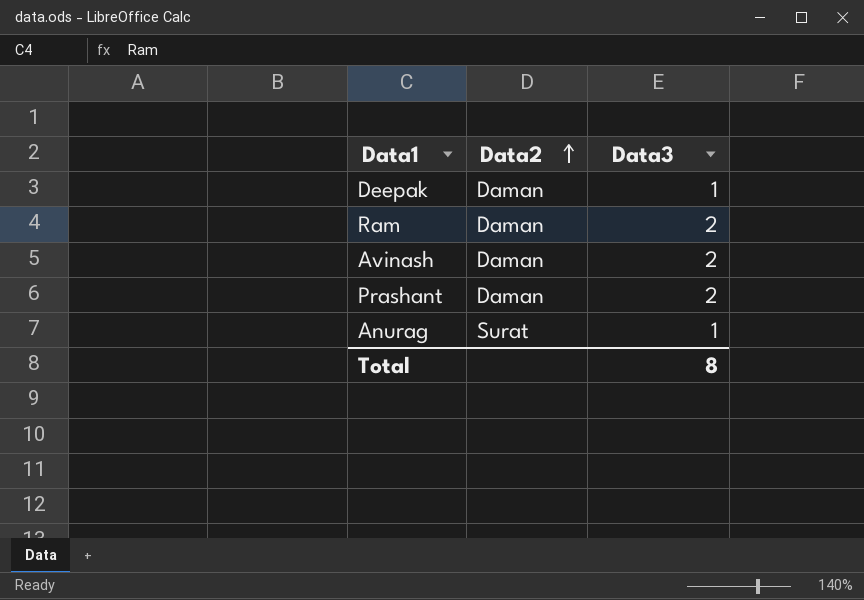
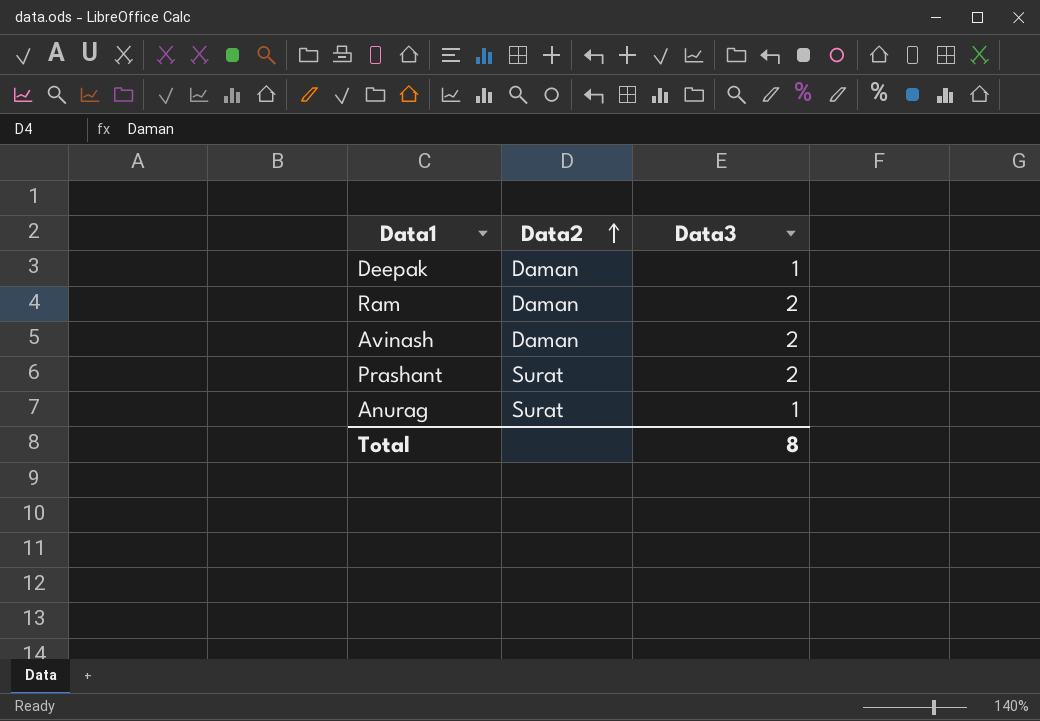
Prashant | Data2: Daman -> Surat

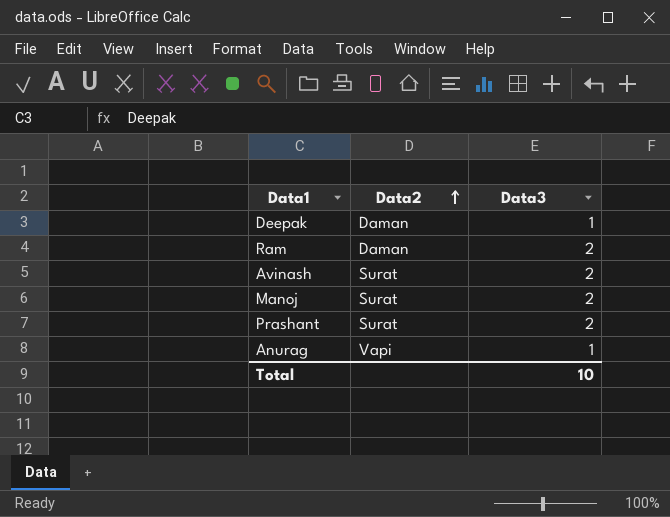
Avinash | Data2: Daman -> Surat
row Manoj: none -> Surat | 2
Anurag | Data2: Surat -> Vapi
Total | Data3: 8 -> 10

